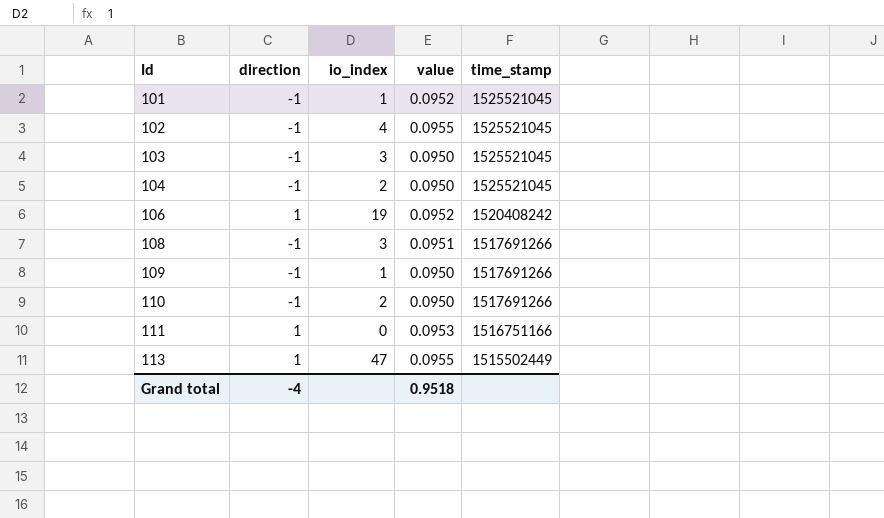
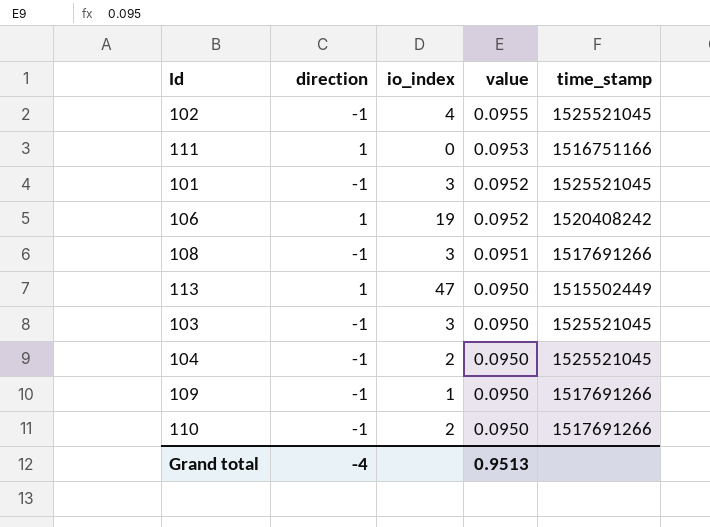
row order: Id ascending -> value descending
101 | io_index: 1 -> 3
113 | value: 0.0955 -> 0.0950
Grand total | value: 0.9518 -> 0.9513

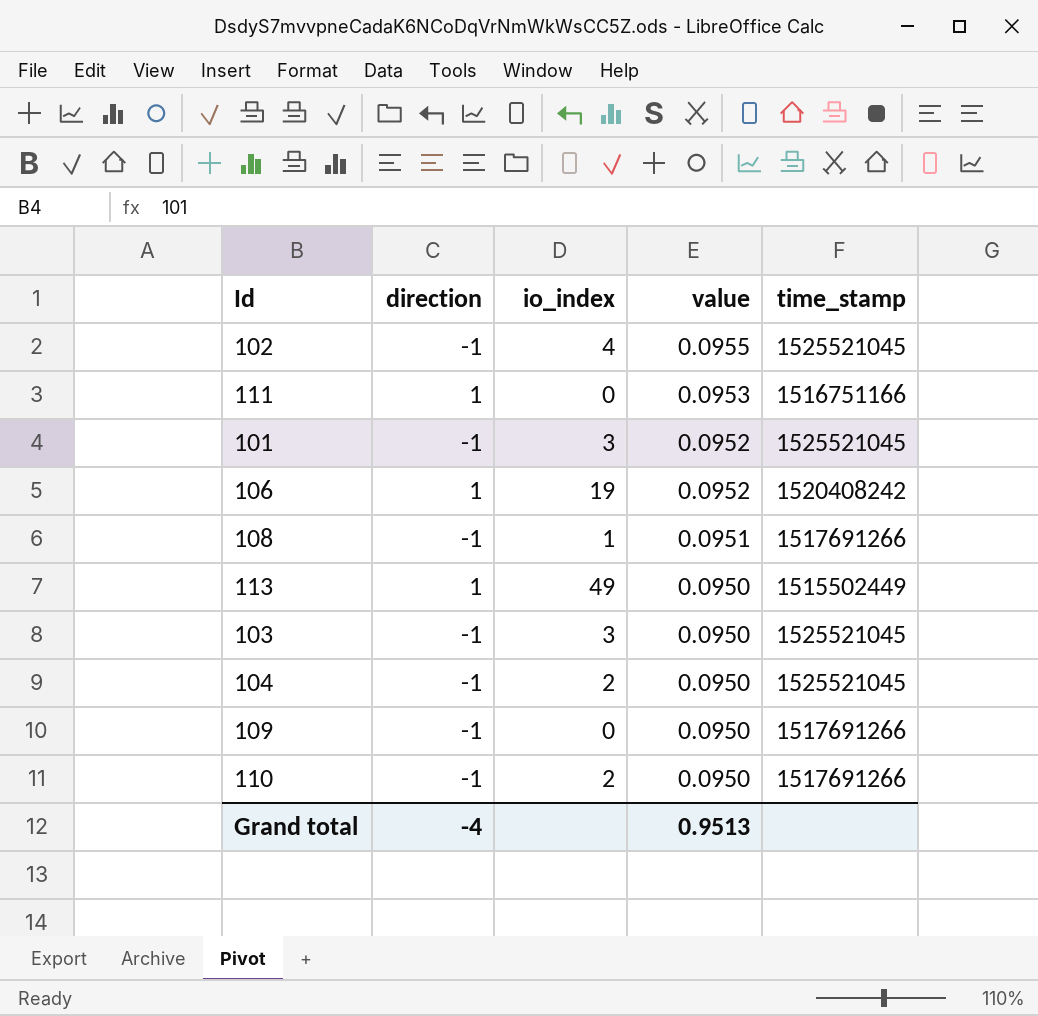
108 | io_index: 3 -> 1
113 | io_index: 47 -> 49
109 | io_index: 1 -> 0

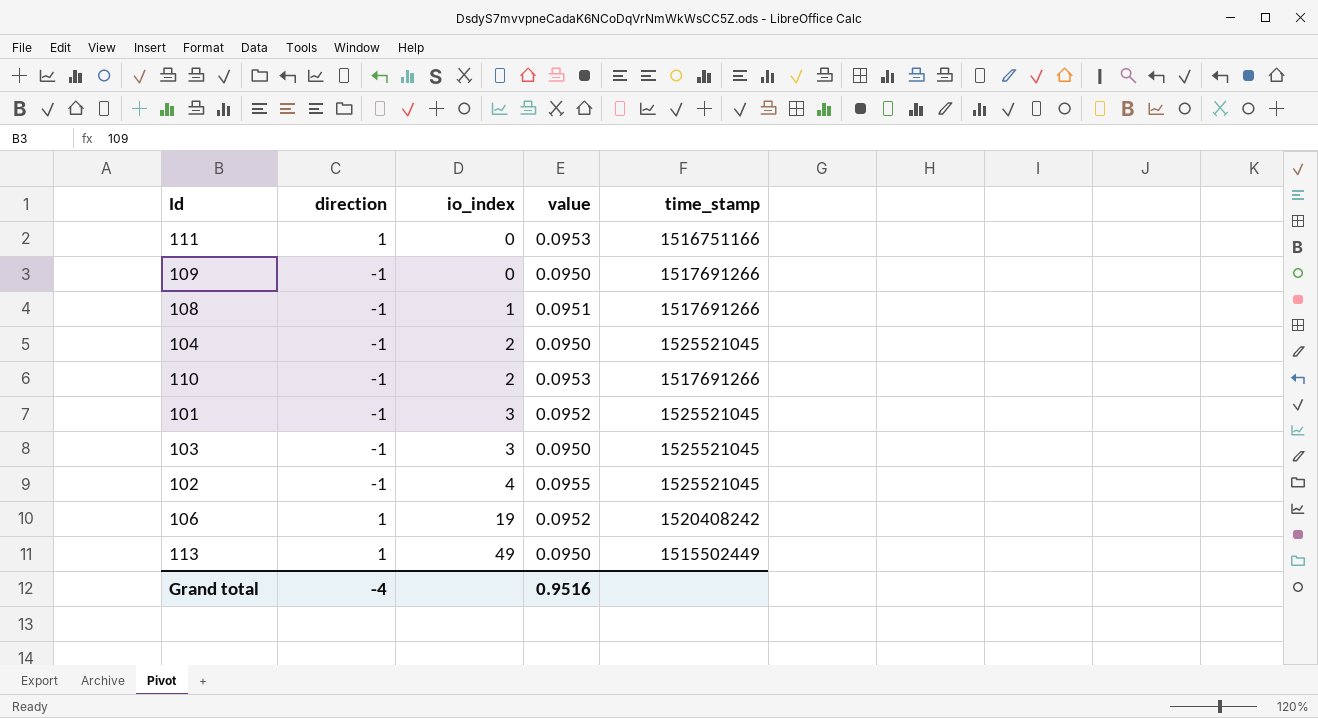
row order: value descending -> io_index ascending
110 | value: 0.0950 -> 0.0953
Grand total | value: 0.9513 -> 0.9516

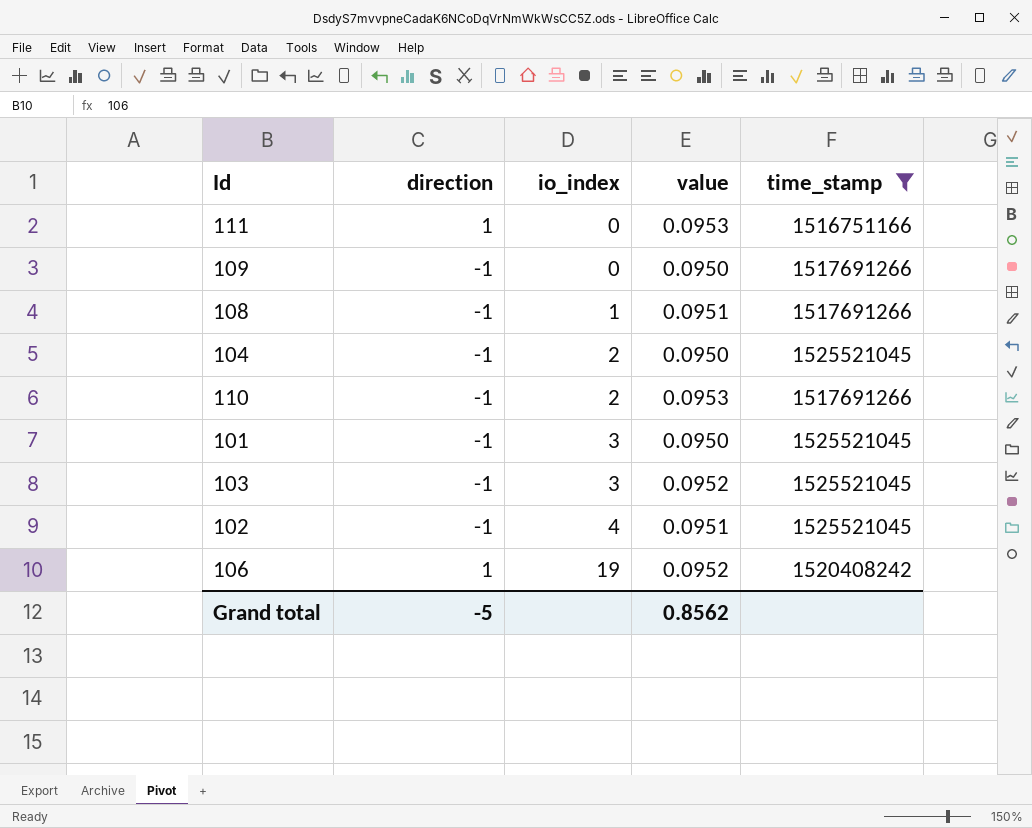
filter: none -> time_stamp != 1515502449
101 | value: 0.0952 -> 0.0950
103 | value: 0.0950 -> 0.0952
102 | value: 0.0955 -> 0.0951
Grand total | direction: -4 -> -5
Grand total | value: 0.9516 -> 0.8562

